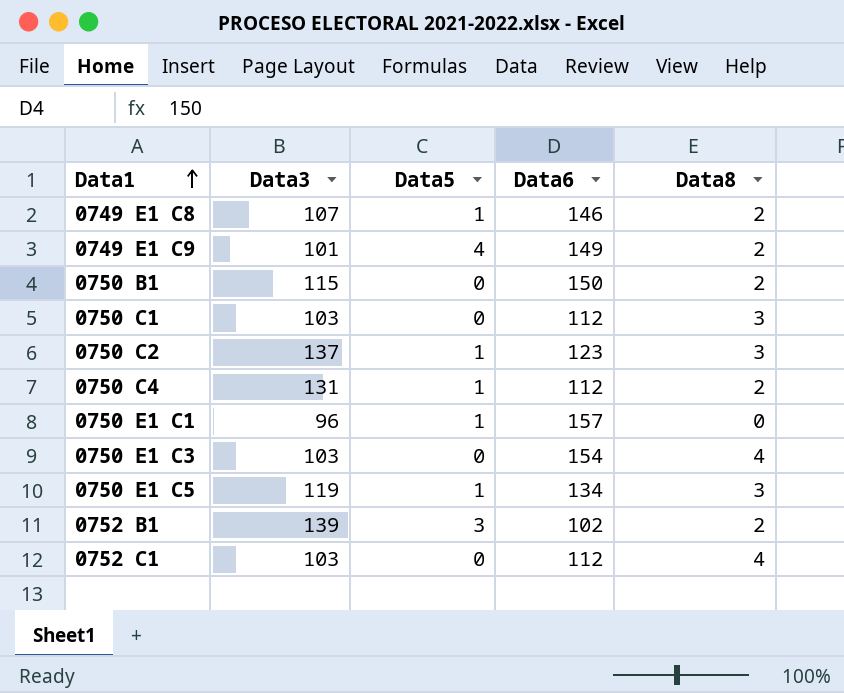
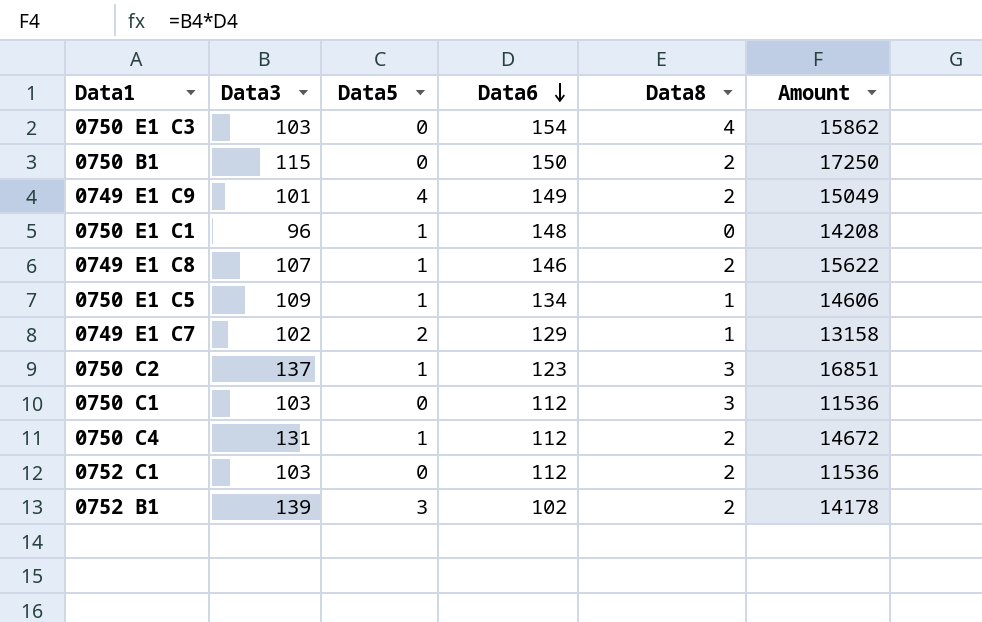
row order: Data1 ascending -> Data6 descending
column Amount | formula: none -> [Data3] * [Data6]
0750 E1 C1 | Data6: 157 -> 148
0750 E1 C5 | Data3: 119 -> 109
0750 E1 C5 | Data8: 3 -> 1
row 0749 E1 C7: none -> 102 | 2 | 129 | 1 | 13158
0752 C1 | Data8: 4 -> 2

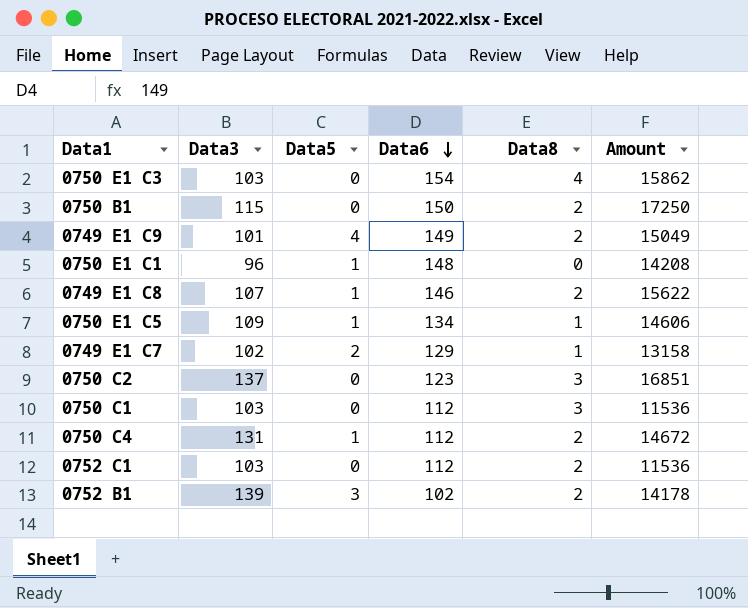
0750 C2 | Data5: 1 -> 0

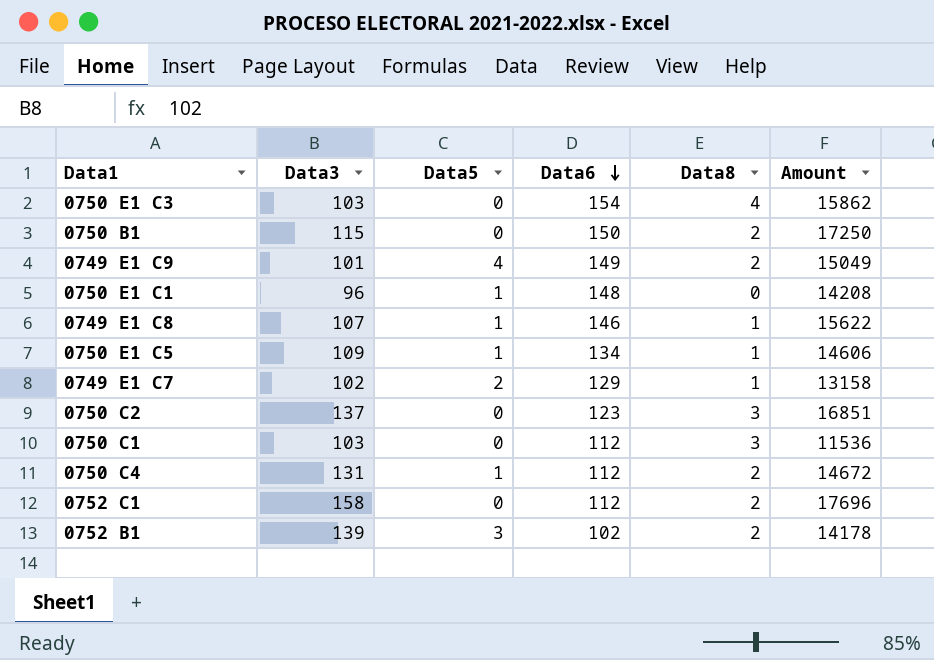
0749 E1 C8 | Data8: 2 -> 1
0752 C1 | Data3: 103 -> 158
0752 C1 | Amount: 11536 -> 17696

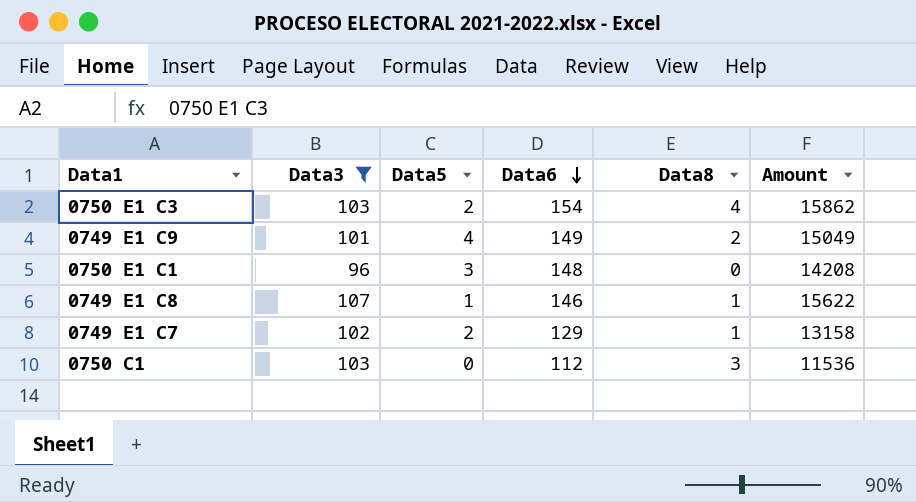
filter: none -> Data3 <= 107
0750 E1 C3 | Data5: 0 -> 2
0750 E1 C1 | Data5: 1 -> 3

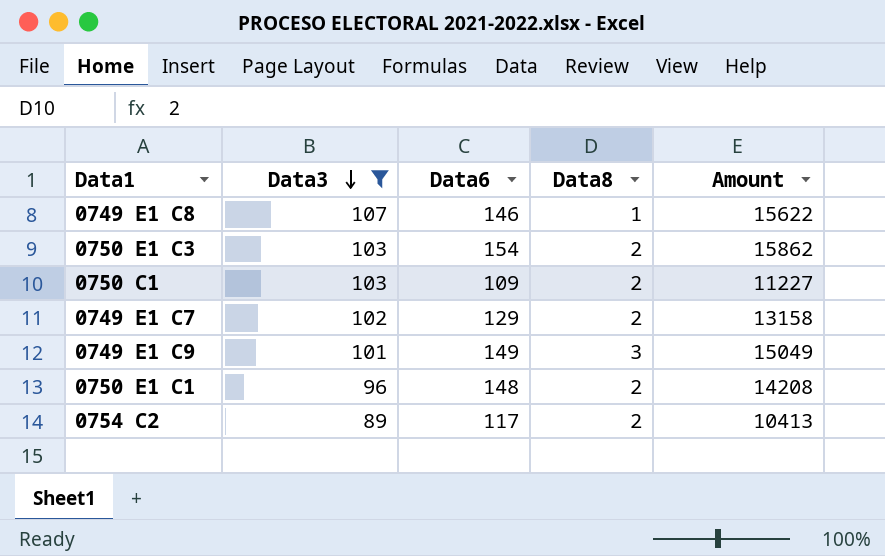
row order: Data6 descending -> Data3 descending
column Data5 | position: 3 -> none
0750 E1 C3 | Data8: 4 -> 2
0750 C1 | Data6: 112 -> 109
0750 C1 | Data8: 3 -> 2
0750 C1 | Amount: 11536 -> 11227
0749 E1 C7 | Data8: 1 -> 2
0749 E1 C9 | Data8: 2 -> 3
0750 E1 C1 | Data8: 0 -> 2
row 0754 C2: none -> 89 | 117 | 2 | 10413

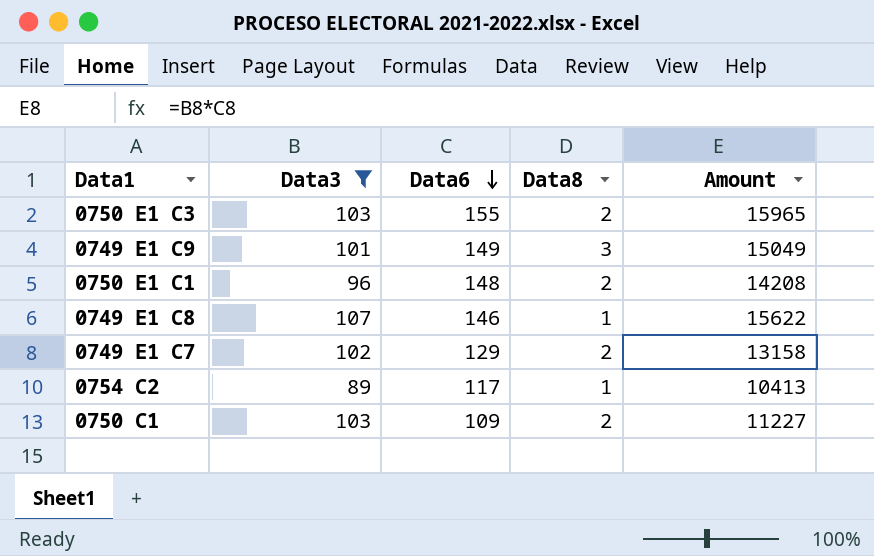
row order: Data3 descending -> Data6 descending
0750 E1 C3 | Data6: 154 -> 155
0750 E1 C3 | Amount: 15862 -> 15965
0754 C2 | Data8: 2 -> 1

